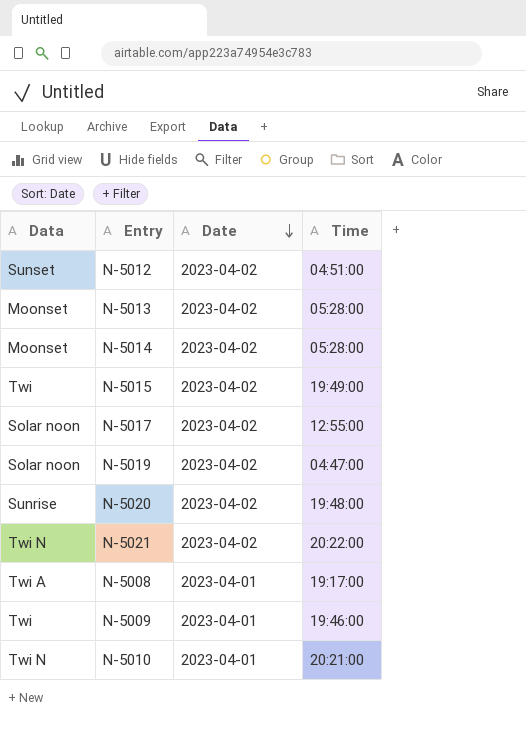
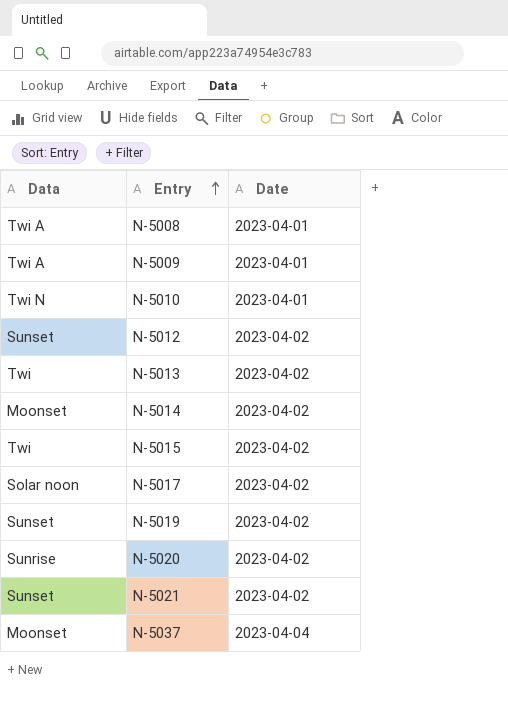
row order: Date descending -> Entry ascending
column Time | position: 4 -> none
N-5009 | Data: Twi -> Twi A
N-5013 | Data: Moonset -> Twi
N-5019 | Data: Solar noon -> Sunset
N-5021 | Data: Twi N -> Sunset
row N-5037: none -> Moonset | 2023-04-04

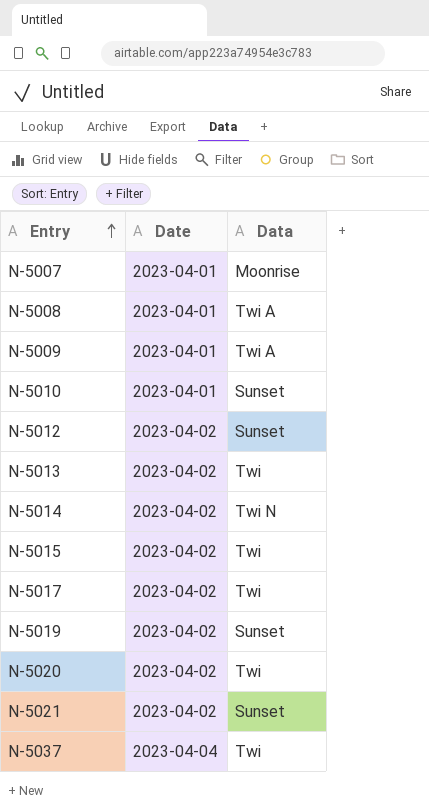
column Data | position: 1 -> 3
row N-5007: none -> 2023-04-01 | Moonrise
N-5010 | Data: Twi N -> Sunset
N-5014 | Data: Moonset -> Twi N
N-5017 | Data: Solar noon -> Twi
N-5020 | Data: Sunrise -> Twi
N-5037 | Data: Moonset -> Twi

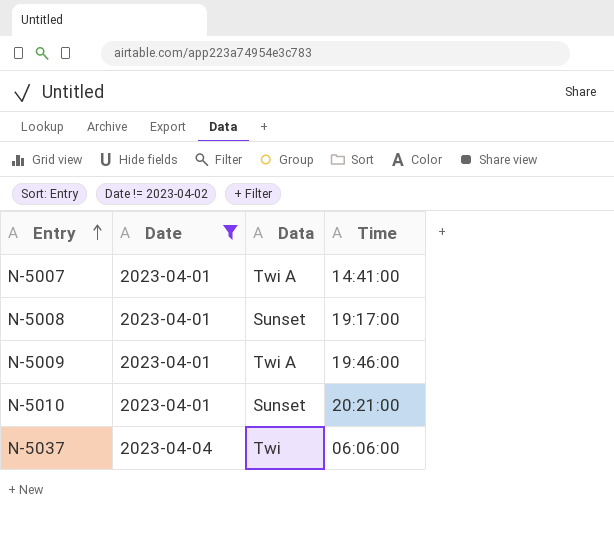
filter: none -> Date != 2023-04-02
column Time | position: none -> 4
N-5007 | Data: Moonrise -> Twi A
N-5008 | Data: Twi A -> Sunset

